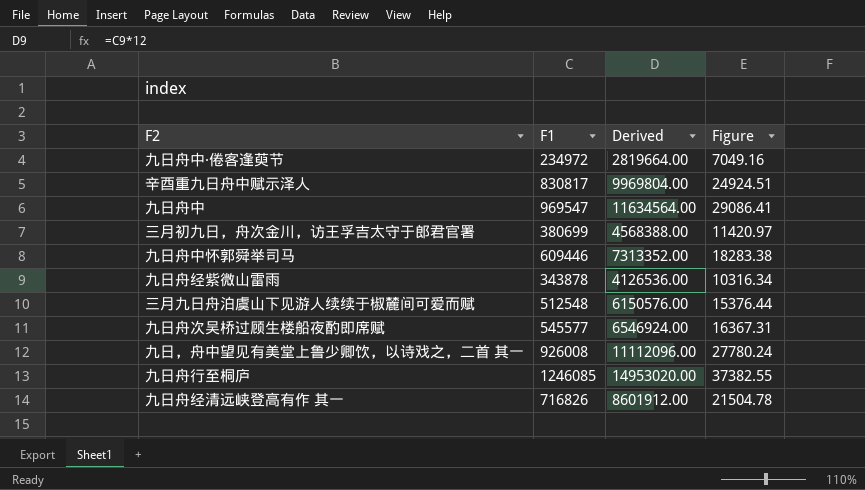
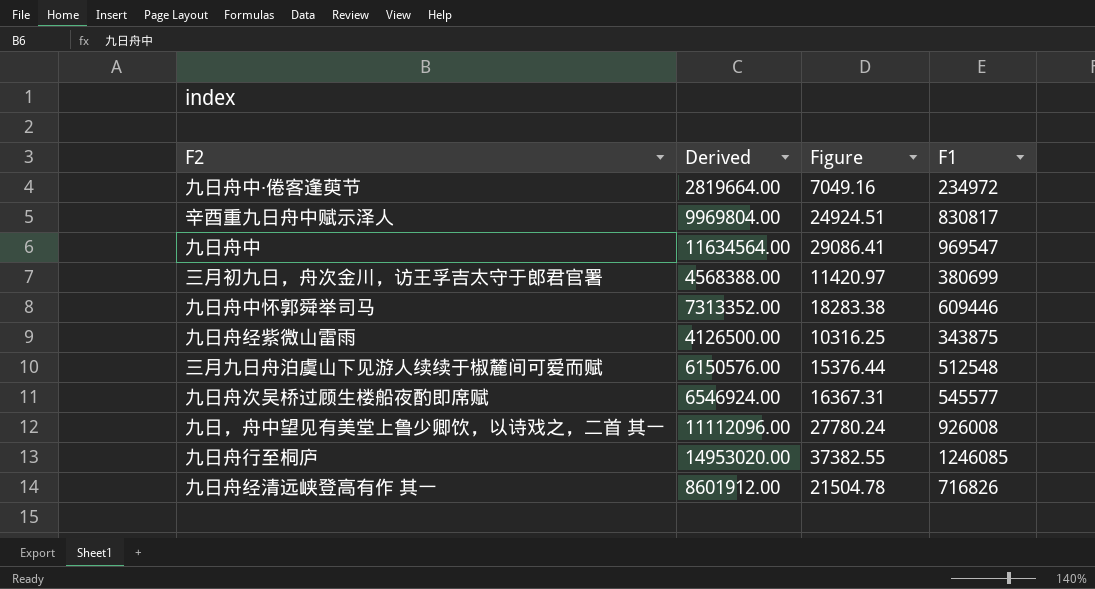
column F1 | position: 2 -> 4
九日舟经紫微山雷雨 | Derived: 4126536.00 -> 4126500.00
九日舟经紫微山雷雨 | Figure: 10316.34 -> 10316.25
九日舟经紫微山雷雨 | F1: 343878 -> 343875

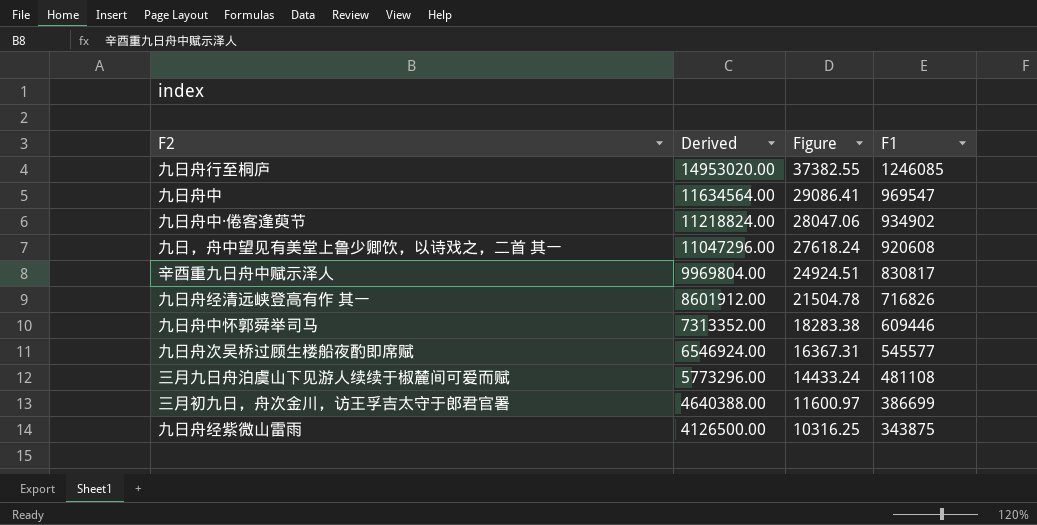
row order: none -> Derived descending
九日舟中·倦客逢萸节 | Derived: 2819664.00 -> 11218824.00
九日舟中·倦客逢萸节 | Figure: 7049.16 -> 28047.06
九日舟中·倦客逢萸节 | F1: 234972 -> 934902
九日，舟中望见有美堂上鲁少卿饮，以诗戏之，二首 其一 | Derived: 11112096.00 -> 11047296.00
九日，舟中望见有美堂上鲁少卿饮，以诗戏之，二首 其一 | Figure: 27780.24 -> 27618.24
九日，舟中望见有美堂上鲁少卿饮，以诗戏之，二首 其一 | F1: 926008 -> 920608
三月九日舟泊虞山下见游人续续于椒麓间可爱而赋 | Derived: 6150576.00 -> 5773296.00
三月九日舟泊虞山下见游人续续于椒麓间可爱而赋 | Figure: 15376.44 -> 14433.24
三月九日舟泊虞山下见游人续续于椒麓间可爱而赋 | F1: 512548 -> 481108
三月初九日，舟次金川，访王孚吉太守于郎君官署 | Derived: 4568388.00 -> 4640388.00
三月初九日，舟次金川，访王孚吉太守于郎君官署 | Figure: 11420.97 -> 11600.97
三月初九日，舟次金川，访王孚吉太守于郎君官署 | F1: 380699 -> 386699

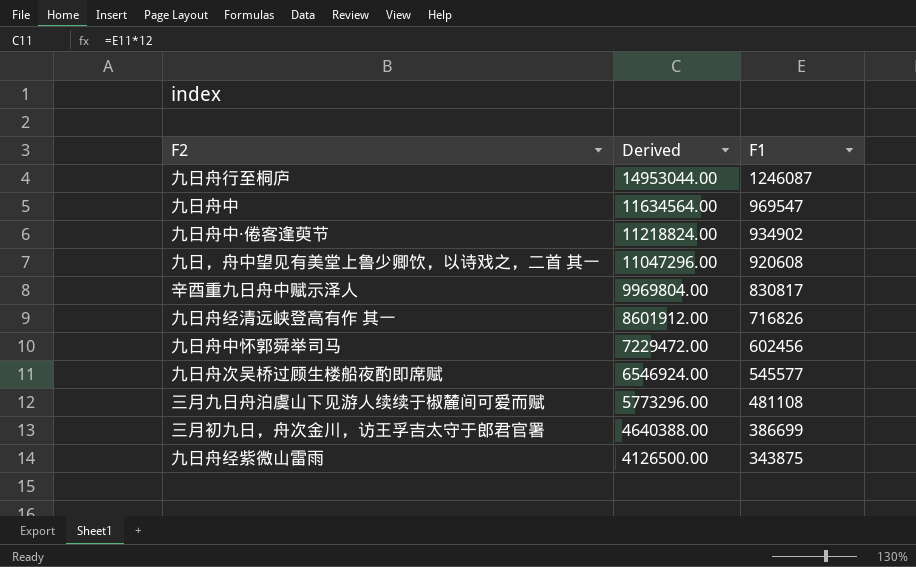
column Figure | formula: [F1] * 0.03 -> none
九日舟行至桐庐 | Derived: 14953020.00 -> 14953044.00
九日舟行至桐庐 | F1: 1246085 -> 1246087
九日舟中怀郭舜举司马 | Derived: 7313352.00 -> 7229472.00
九日舟中怀郭舜举司马 | F1: 609446 -> 602456

